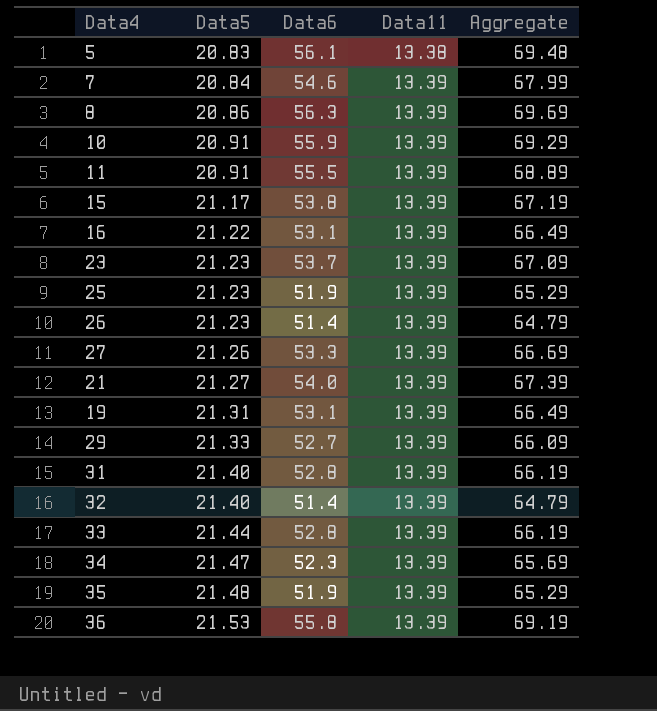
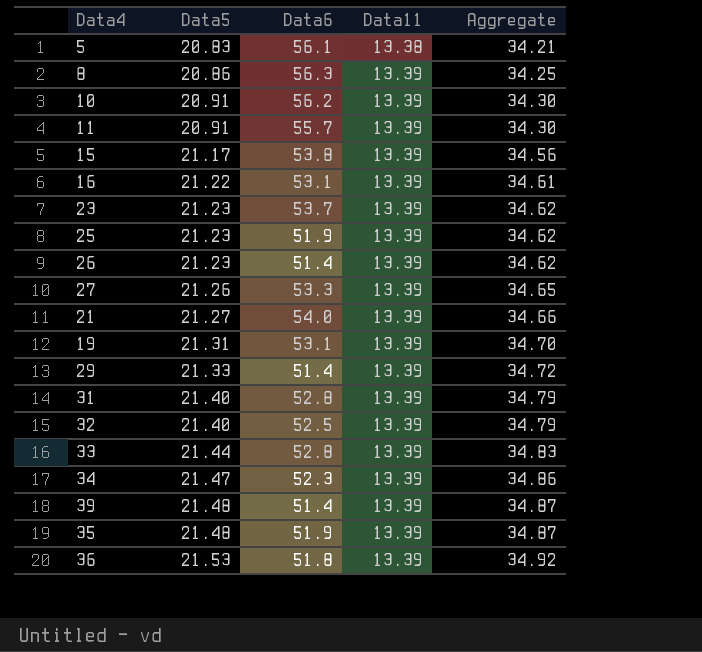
column Aggregate | formula: [Data6] + [Data11] -> [Data5] + [Data11]
row 7: 20.84 | 54.6 | 13.39 | 67.99 -> none
10 | Data6: 55.9 -> 56.2
11 | Data6: 55.5 -> 55.7
29 | Data6: 52.7 -> 51.4
32 | Data6: 51.4 -> 52.5
row 39: none -> 21.48 | 51.4 | 13.39 | 34.87
36 | Data6: 55.8 -> 51.8

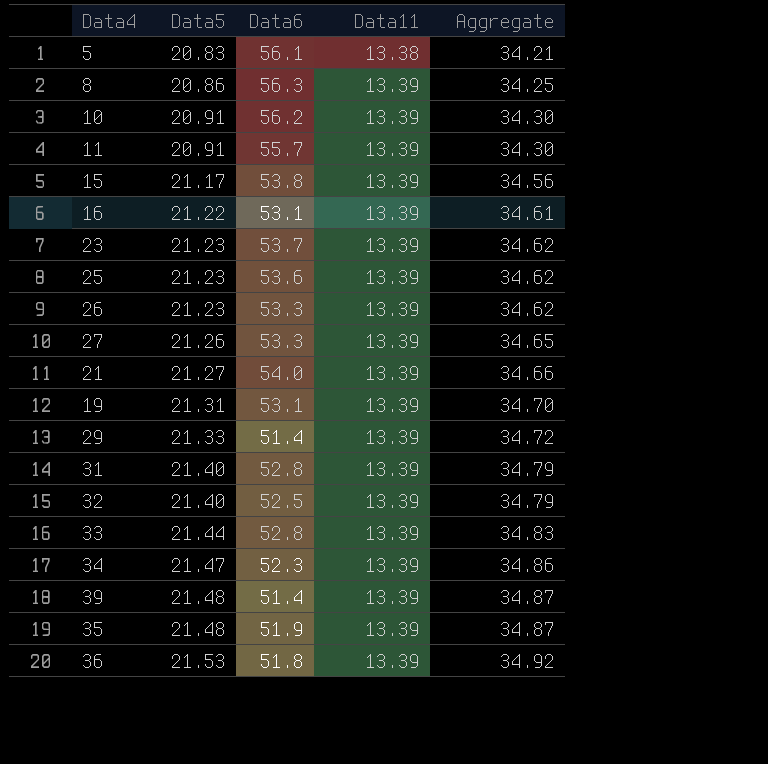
25 | Data6: 51.9 -> 53.6
26 | Data6: 51.4 -> 53.3

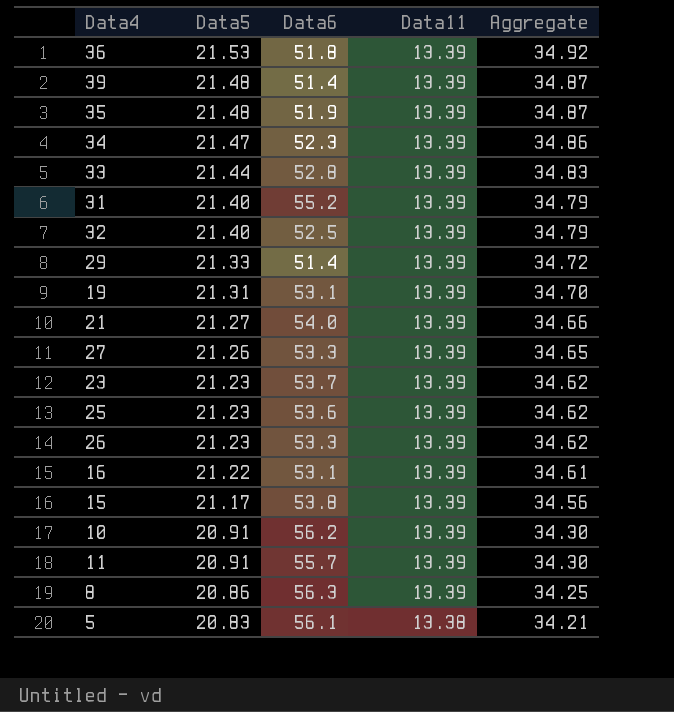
row order: Data5 ascending -> Data5 descending
31 | Data6: 52.8 -> 55.2

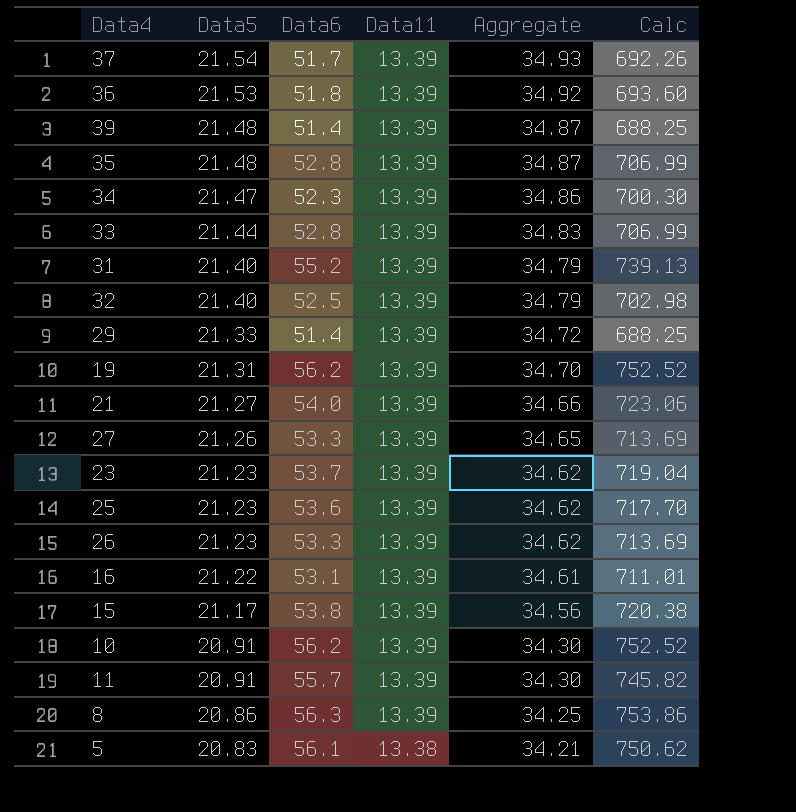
column Calc | formula: none -> [Data6] * [Data11]
row 37: none -> 21.54 | 51.7 | 13.39 | 34.93 | 692.26
35 | Data6: 51.9 -> 52.8
19 | Data6: 53.1 -> 56.2

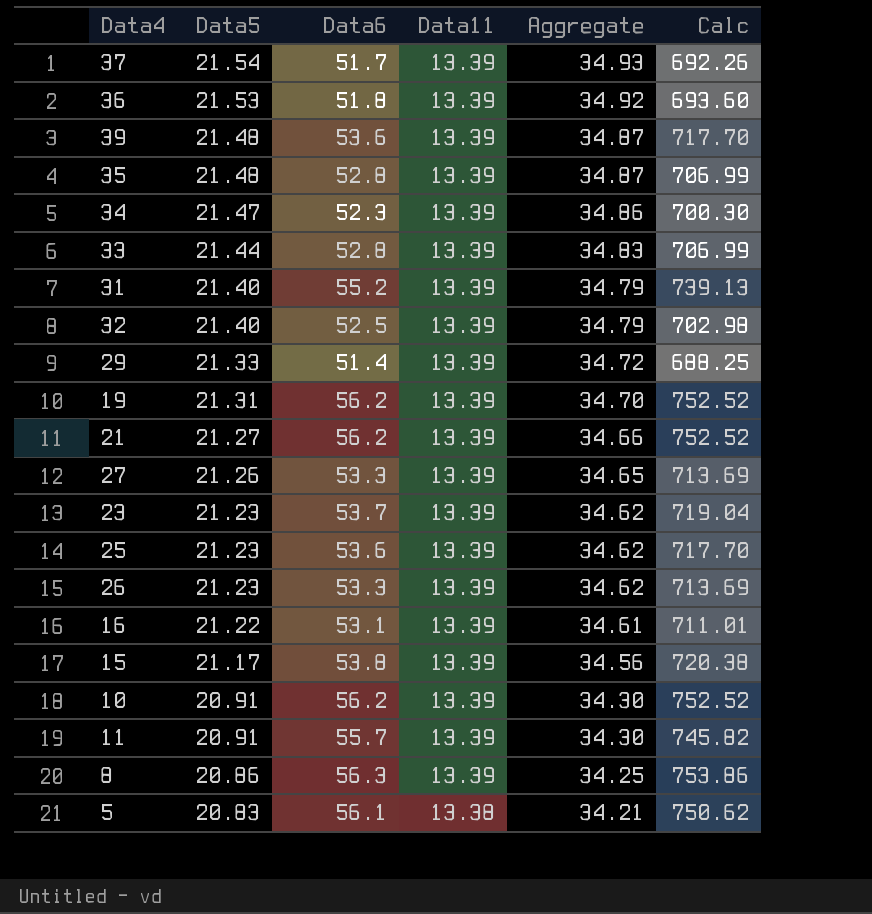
39 | Data6: 51.4 -> 53.6
39 | Calc: 688.25 -> 717.70
21 | Data6: 54.0 -> 56.2
21 | Calc: 723.06 -> 752.52

